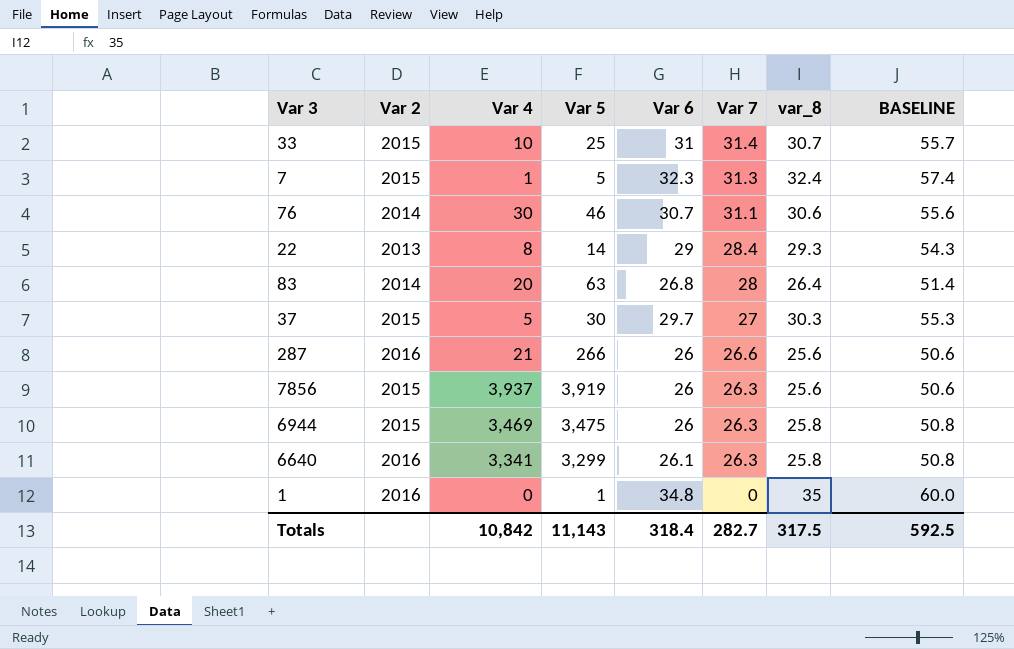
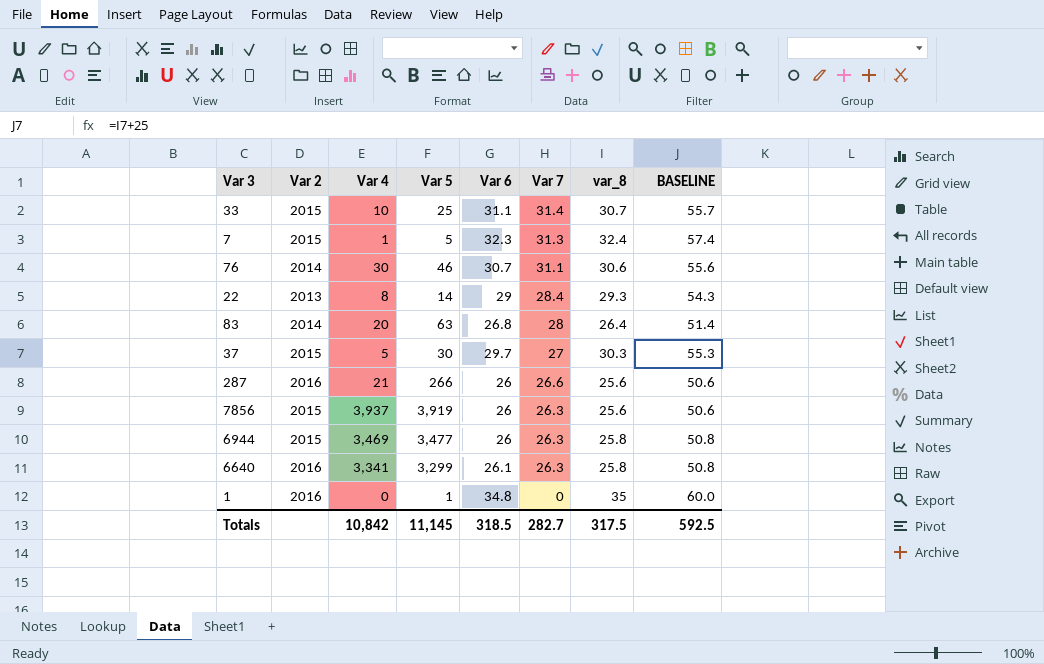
33 | Var 6: 31 -> 31.1
6944 | Var 5: 3,475 -> 3,477
Totals | Var 5: 11,143 -> 11,145
Totals | Var 6: 318.4 -> 318.5

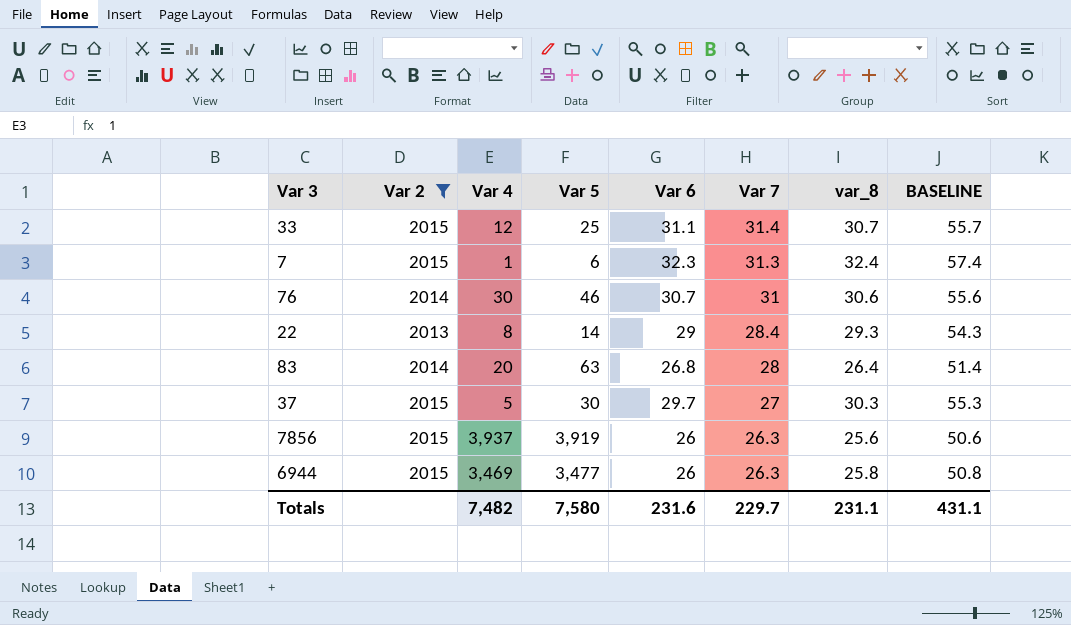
filter: none -> Var 2 != 2016
33 | Var 4: 10 -> 12
7 | Var 5: 5 -> 6
76 | Var 7: 31.1 -> 31
Totals | Var 4: 10,842 -> 7,482
Totals | Var 5: 11,145 -> 7,580
Totals | Var 6: 318.5 -> 231.6
Totals | Var 7: 282.7 -> 229.7
Totals | var_8: 317.5 -> 231.1
Totals | BASELINE: 592.5 -> 431.1

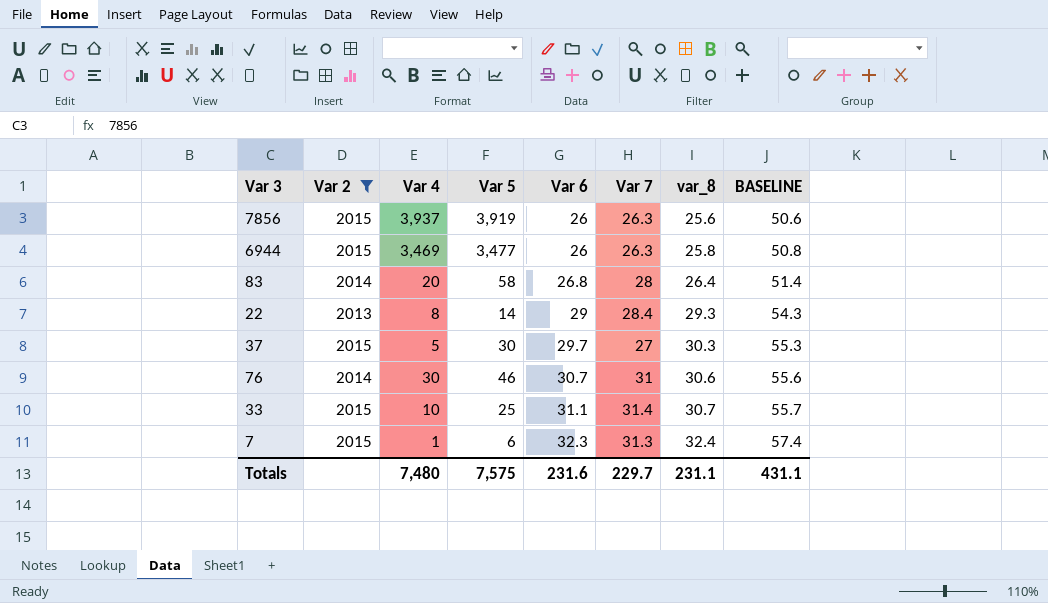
row order: Var 7 descending -> Var 6 ascending
83 | Var 5: 63 -> 58
33 | Var 4: 12 -> 10
Totals | Var 4: 7,482 -> 7,480
Totals | Var 5: 7,580 -> 7,575

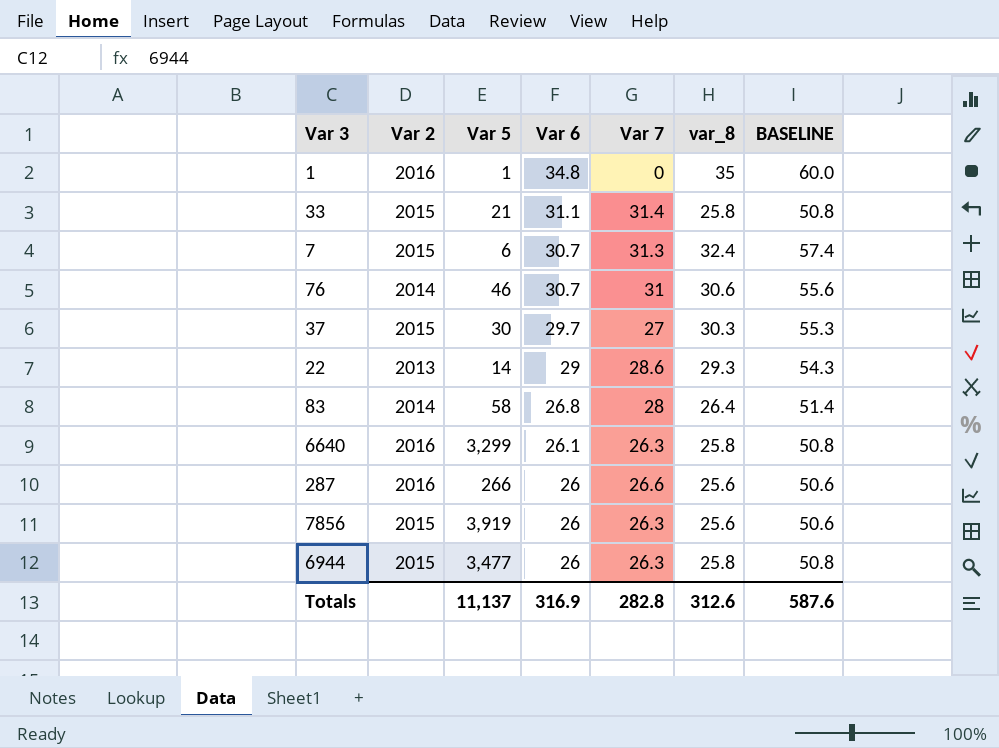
filter: Var 2 != 2016 -> none
row order: Var 6 ascending -> Var 6 descending
column Var 4 | position: 3 -> none
33 | Var 5: 25 -> 21
33 | var_8: 30.7 -> 25.8
33 | BASELINE: 55.7 -> 50.8
7 | Var 6: 32.3 -> 30.7
22 | Var 7: 28.4 -> 28.6
Totals | Var 5: 7,575 -> 11,137
Totals | Var 6: 231.6 -> 316.9
Totals | Var 7: 229.7 -> 282.8
Totals | var_8: 231.1 -> 312.6
Totals | BASELINE: 431.1 -> 587.6

